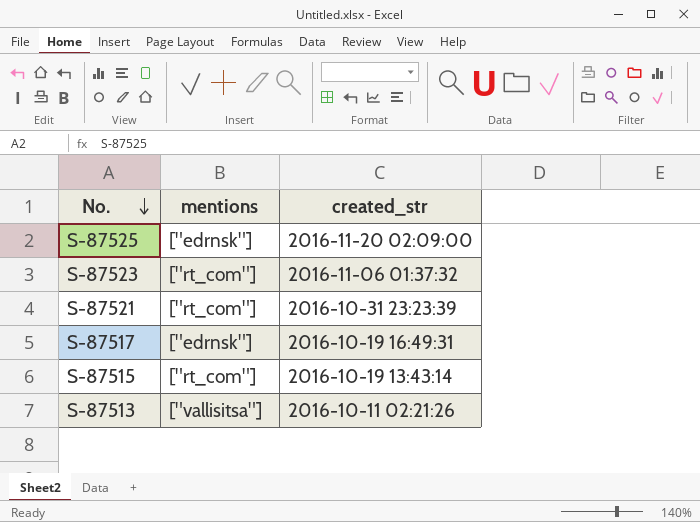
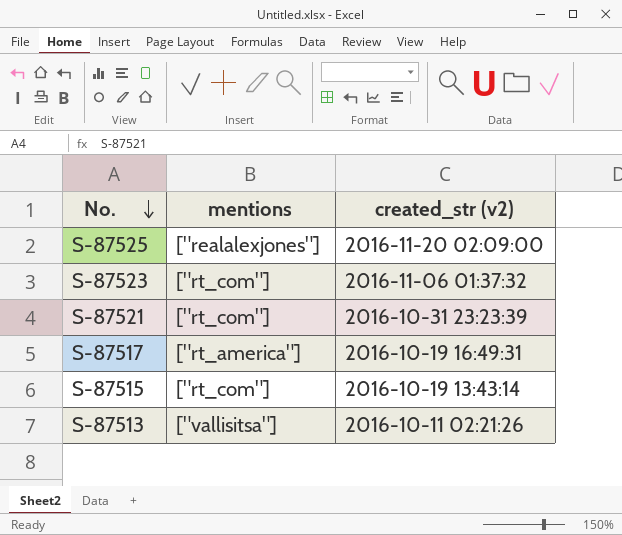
column name: created_str -> created_str (v2)
S-87525 | mentions: ["edrnsk"] -> ["realalexjones"]
S-87517 | mentions: ["edrnsk"] -> ["rt_america"]

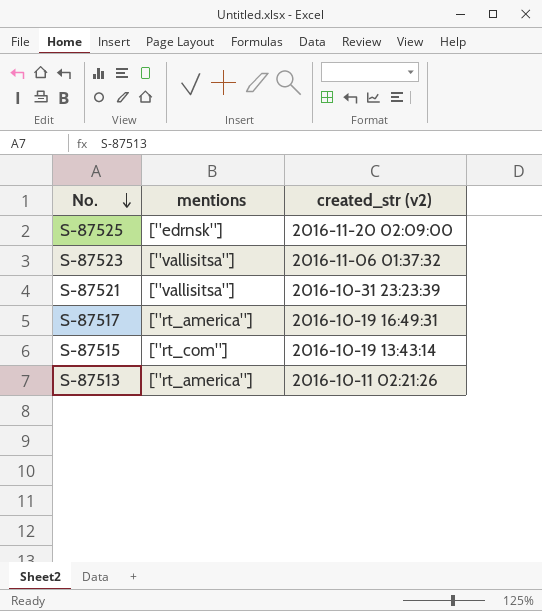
S-87525 | mentions: ["realalexjones"] -> ["edrnsk"]
S-87523 | mentions: ["rt_com"] -> ["vallisitsa"]
S-87521 | mentions: ["rt_com"] -> ["vallisitsa"]
S-87513 | mentions: ["vallisitsa"] -> ["rt_america"]

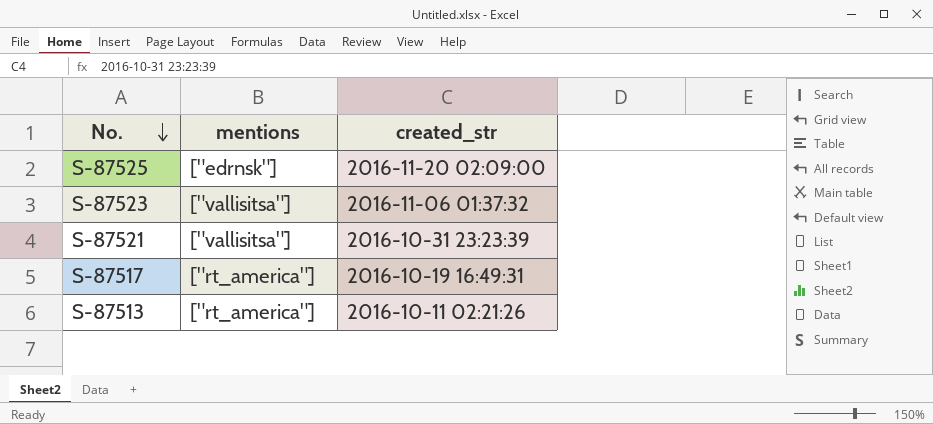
column name: created_str (v2) -> created_str
row S-87515: ["rt_com"] | 2016-10-19 13:43:14 -> none

